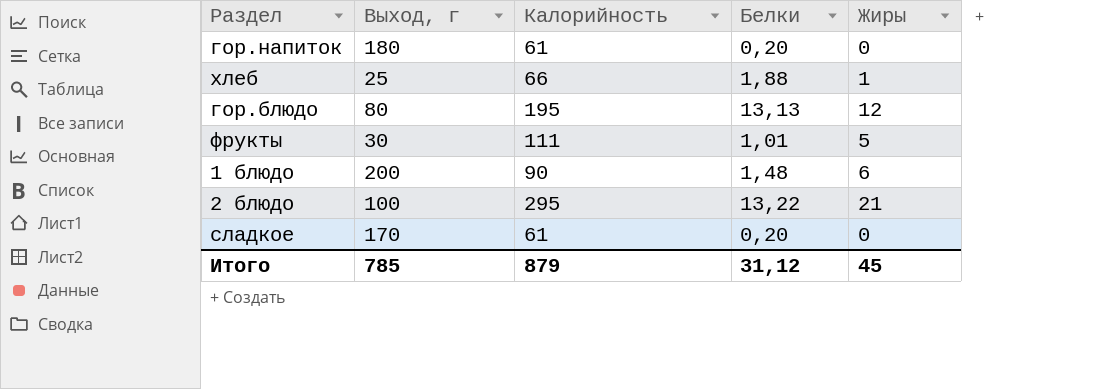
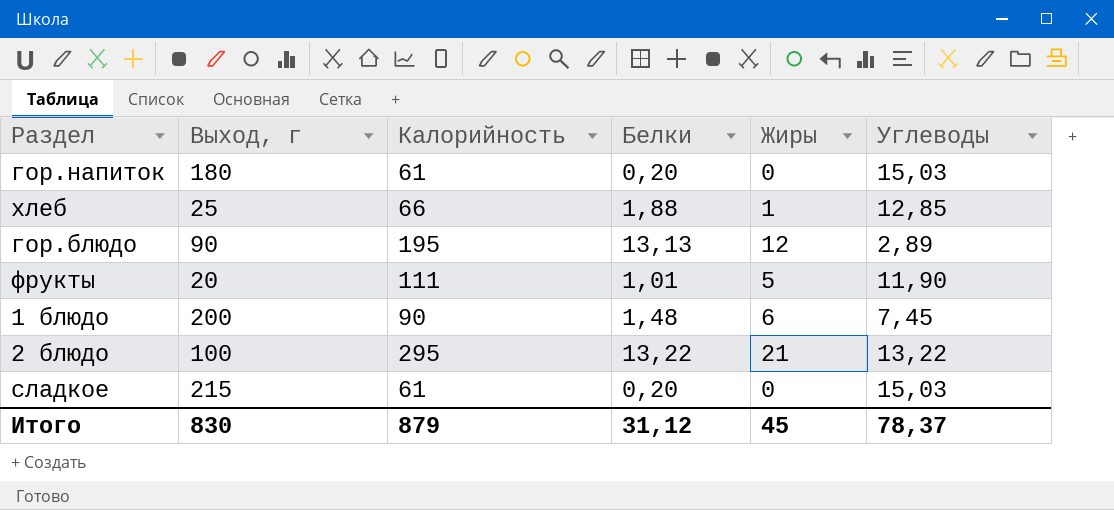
column Углеводы | position: none -> 6
гор.блюдо | Выход, г: 80 -> 90
фрукты | Выход, г: 30 -> 20
сладкое | Выход, г: 170 -> 215
Итого | Выход, г: 785 -> 830

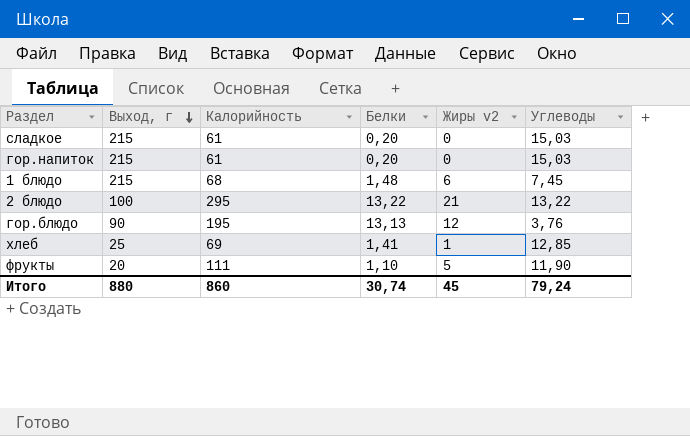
row order: none -> Выход, г descending
column name: Жиры -> Жиры v2
гор.напиток | Выход, г: 180 -> 215
1 блюдо | Выход, г: 200 -> 215
1 блюдо | Калорийность: 90 -> 68
гор.блюдо | Углеводы: 2,89 -> 3,76
хлеб | Калорийность: 66 -> 69
хлеб | Белки: 1,88 -> 1,41
фрукты | Белки: 1,01 -> 1,10
Итого | Выход, г: 830 -> 880
Итого | Калорийность: 879 -> 860
Итого | Белки: 31,12 -> 30,74
Итого | Углеводы: 78,37 -> 79,24

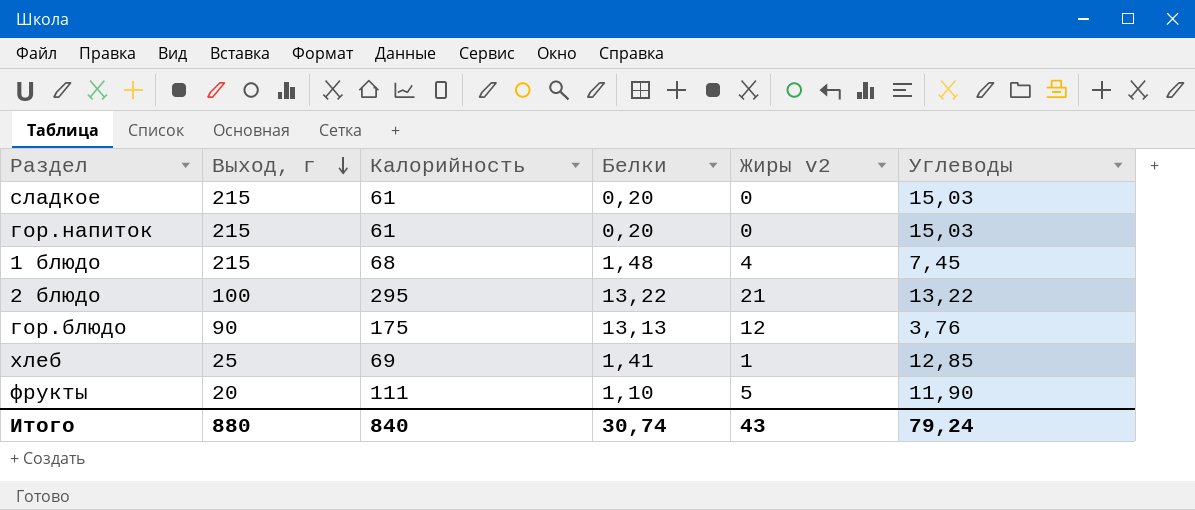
1 блюдо | Жиры v2: 6 -> 4
гор.блюдо | Калорийность: 195 -> 175
Итого | Калорийность: 860 -> 840
Итого | Жиры v2: 45 -> 43

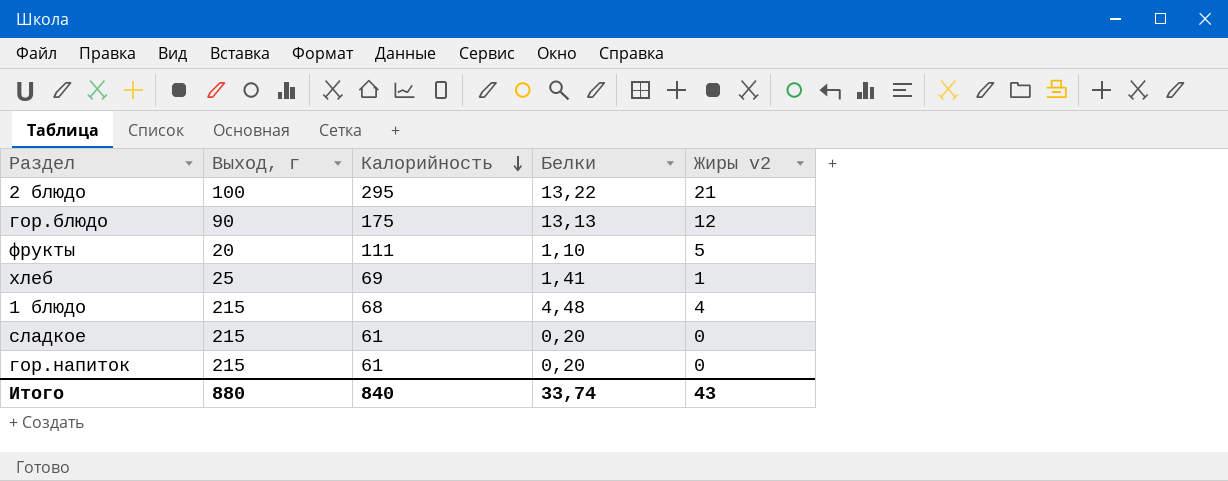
row order: Выход, г descending -> Калорийность descending
column Углеводы | position: 6 -> none
1 блюдо | Белки: 1,48 -> 4,48
Итого | Белки: 30,74 -> 33,74

